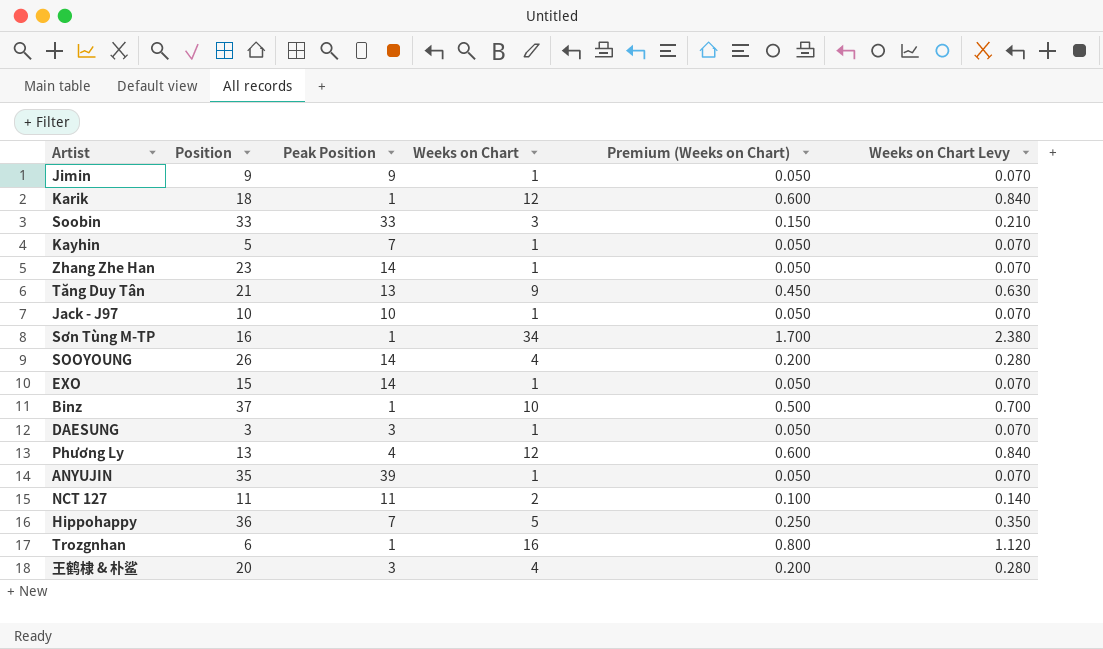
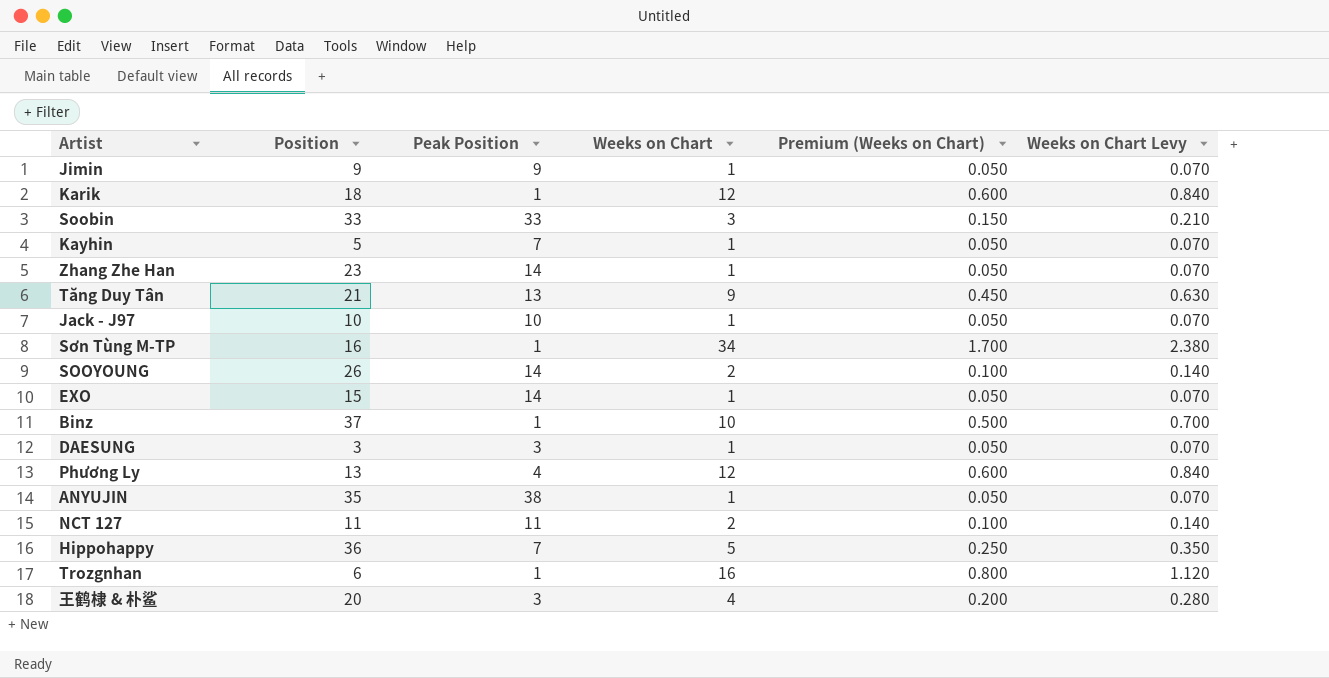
SOOYOUNG | Weeks on Chart: 4 -> 2
SOOYOUNG | Premium (Weeks on Chart): 0.200 -> 0.100
SOOYOUNG | Weeks on Chart Levy: 0.280 -> 0.140
ANYUJIN | Peak Position: 39 -> 38

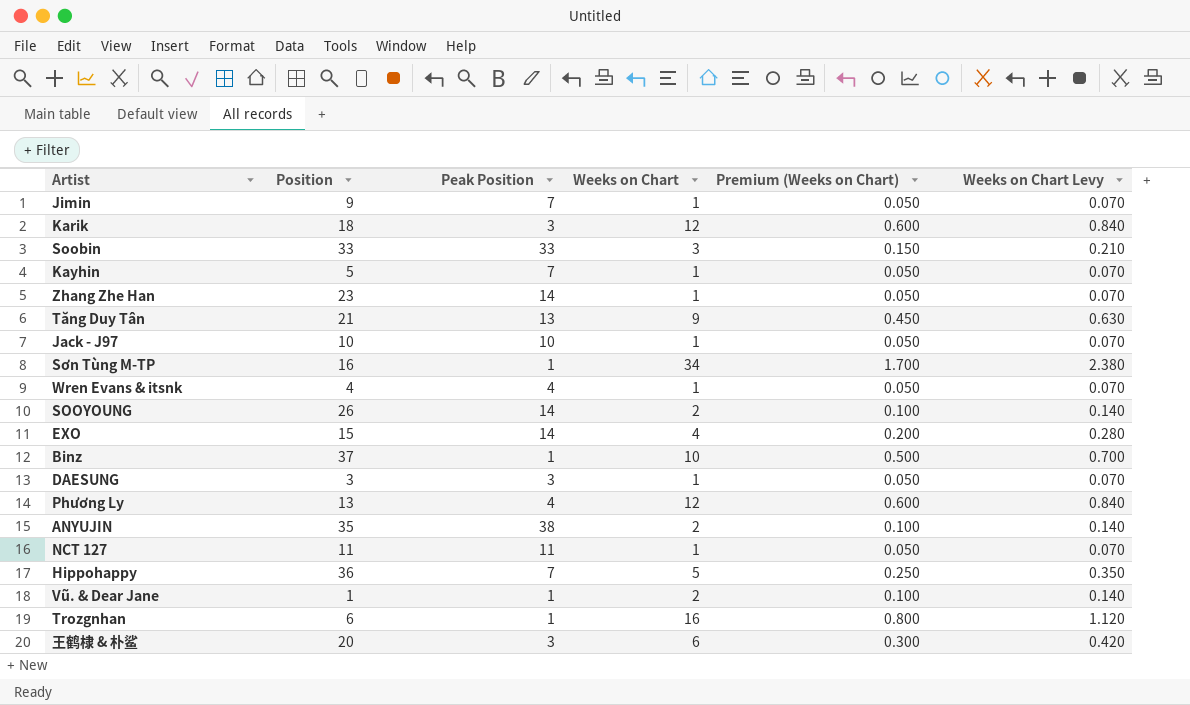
Jimin | Peak Position: 9 -> 7
Karik | Peak Position: 1 -> 3
row Wren Evans & itsnk: none -> 4 | 4 | 1 | 0.050 | 0.070
EXO | Weeks on Chart: 1 -> 4
EXO | Premium (Weeks on Chart): 0.050 -> 0.200
EXO | Weeks on Chart Levy: 0.070 -> 0.280
ANYUJIN | Weeks on Chart: 1 -> 2
ANYUJIN | Premium (Weeks on Chart): 0.050 -> 0.100
ANYUJIN | Weeks on Chart Levy: 0.070 -> 0.140
NCT 127 | Weeks on Chart: 2 -> 1
NCT 127 | Premium (Weeks on Chart): 0.100 -> 0.050
NCT 127 | Weeks on Chart Levy: 0.140 -> 0.070
row Vũ. & Dear Jane: none -> 1 | 1 | 2 | 0.100 | 0.140
王鹤棣 & 朴鲨 | Weeks on Chart: 4 -> 6
王鹤棣 & 朴鲨 | Premium (Weeks on Chart): 0.200 -> 0.300
王鹤棣 & 朴鲨 | Weeks on Chart Levy: 0.280 -> 0.420

